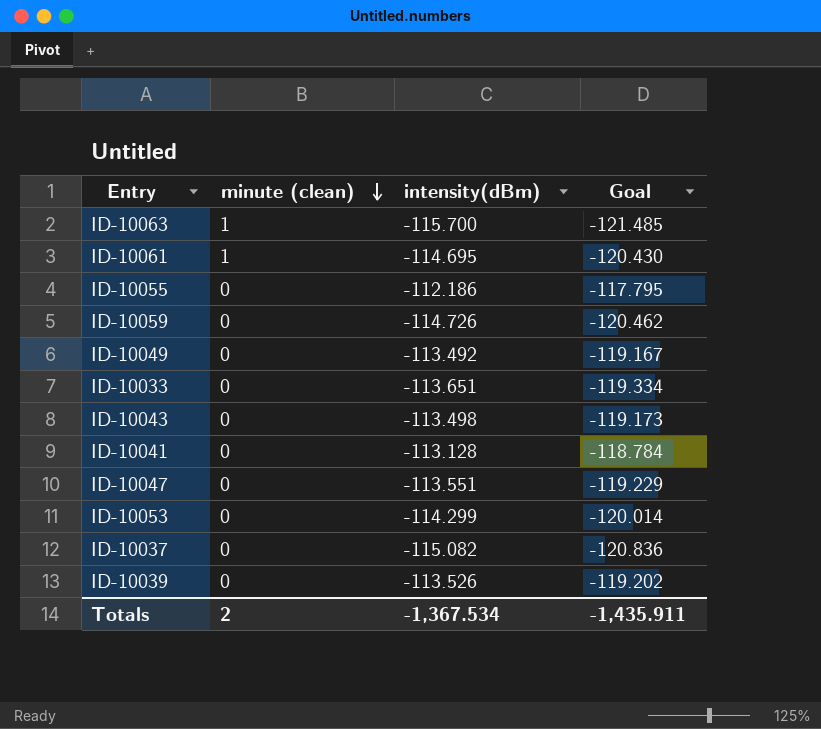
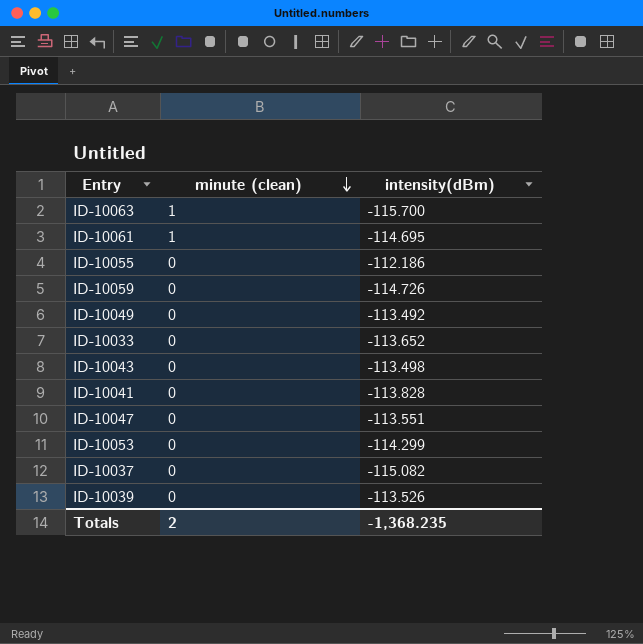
column Goal | formula: [intensity(dBm)] * 1.05 -> none
ID-10033 | intensity(dBm): -113.651 -> -113.652
ID-10041 | intensity(dBm): -113.128 -> -113.828
Totals | intensity(dBm): -1,367.534 -> -1,368.235

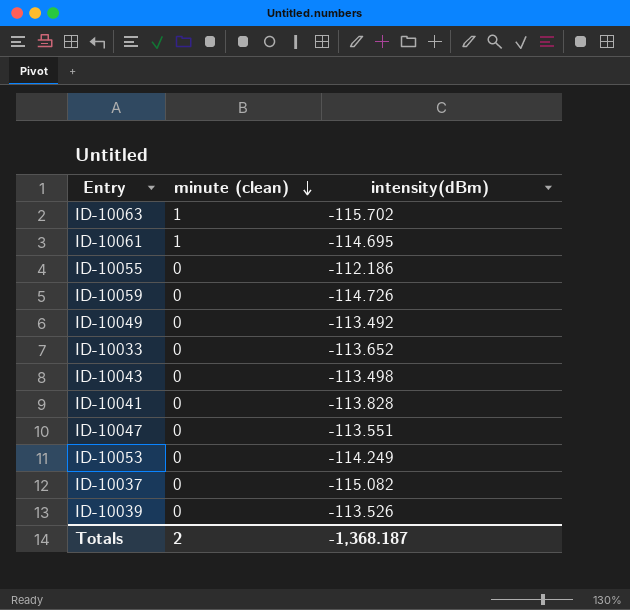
ID-10063 | intensity(dBm): -115.700 -> -115.702
ID-10053 | intensity(dBm): -114.299 -> -114.249
Totals | intensity(dBm): -1,368.235 -> -1,368.187

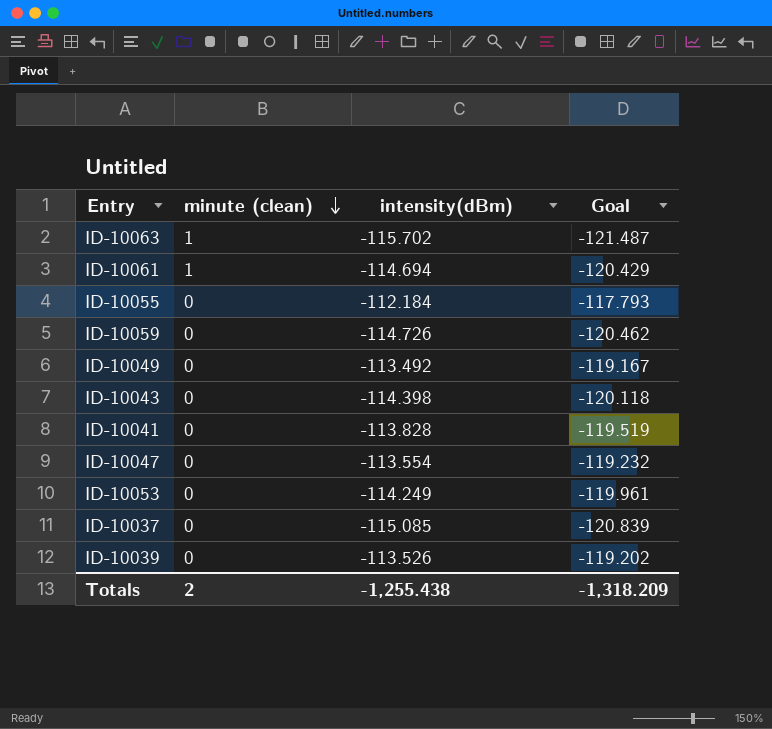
column Goal | formula: none -> [intensity(dBm)] * 1.05
row ID-10033: 0 | -113.652 -> none
ID-10061 | intensity(dBm): -114.695 -> -114.694
ID-10055 | intensity(dBm): -112.186 -> -112.184
ID-10043 | intensity(dBm): -113.498 -> -114.398
ID-10047 | intensity(dBm): -113.551 -> -113.554
ID-10037 | intensity(dBm): -115.082 -> -115.085
Totals | intensity(dBm): -1,368.187 -> -1,255.438

